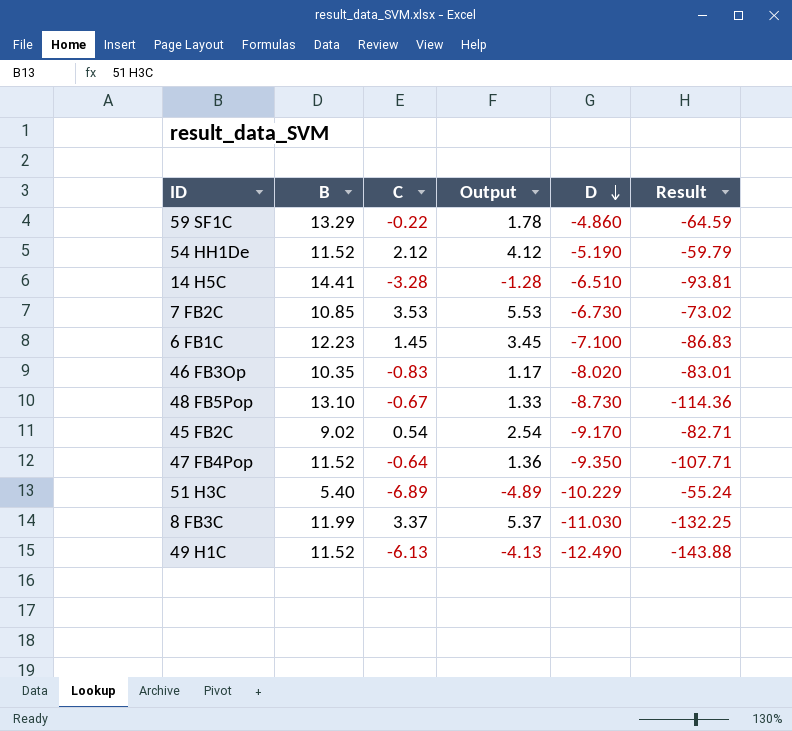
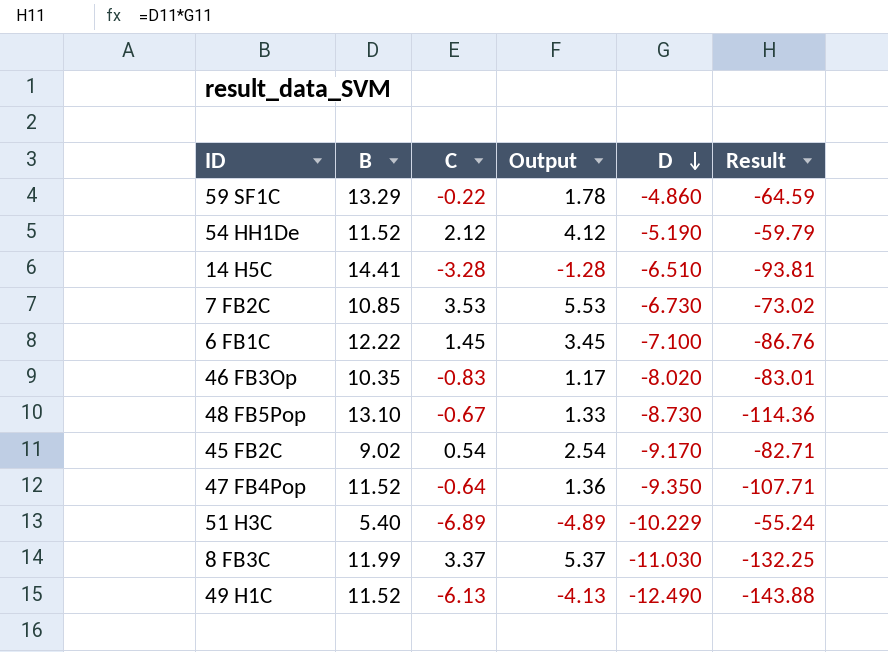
6 FB1C | B: 12.23 -> 12.22
6 FB1C | Result: -86.83 -> -86.76

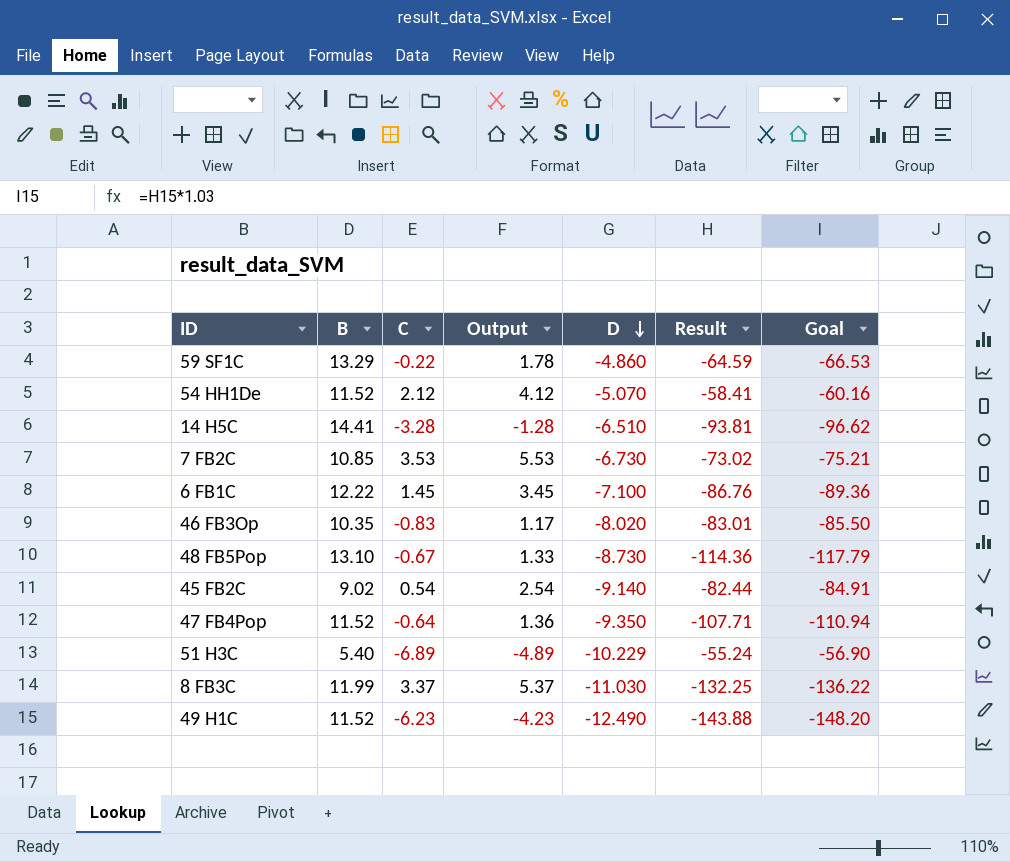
column Goal | formula: none -> [Result] * 1.03
54 HH1De | D: -5.190 -> -5.070
54 HH1De | Result: -59.79 -> -58.41
45 FB2C | D: -9.170 -> -9.140
45 FB2C | Result: -82.71 -> -82.44
49 H1C | C: -6.13 -> -6.23
49 H1C | Output: -4.13 -> -4.23

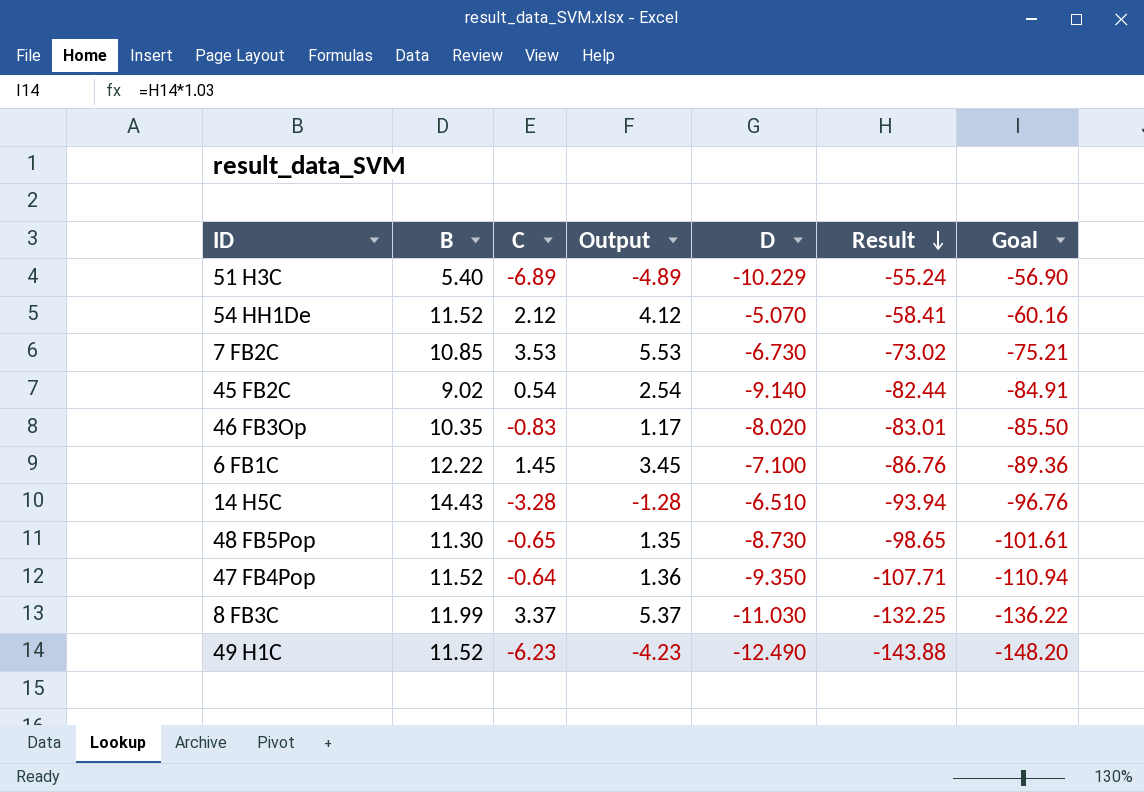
row order: D descending -> Result descending
row 59 SF1C: 13.29 | -0.22 | 1.78 | -4.860 | -64.59 | -66.53 -> none
14 H5C | B: 14.41 -> 14.43
14 H5C | Result: -93.81 -> -93.94
14 H5C | Goal: -96.62 -> -96.76
48 FB5Pop | B: 13.10 -> 11.30
48 FB5Pop | C: -0.67 -> -0.65
48 FB5Pop | Output: 1.33 -> 1.35
48 FB5Pop | Result: -114.36 -> -98.65
48 FB5Pop | Goal: -117.79 -> -101.61

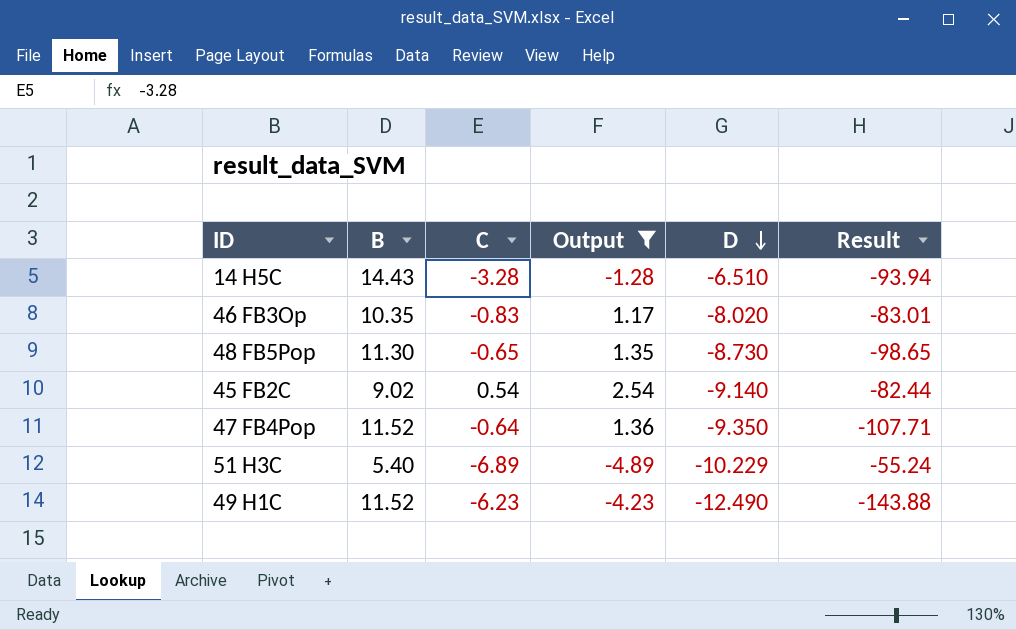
filter: none -> Output <= 2.54
row order: Result descending -> D descending
column Goal | formula: [Result] * 1.03 -> none

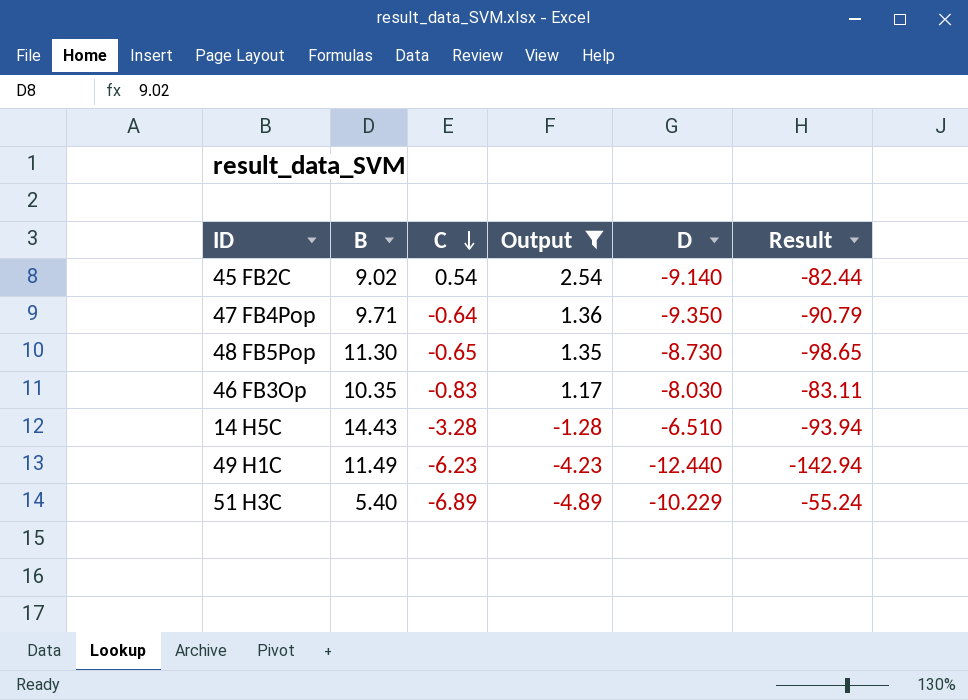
row order: D descending -> C descending
47 FB4Pop | B: 11.52 -> 9.71
47 FB4Pop | Result: -107.71 -> -90.79
46 FB3Op | D: -8.020 -> -8.030
46 FB3Op | Result: -83.01 -> -83.11
49 H1C | B: 11.52 -> 11.49
49 H1C | D: -12.490 -> -12.440
49 H1C | Result: -143.88 -> -142.94

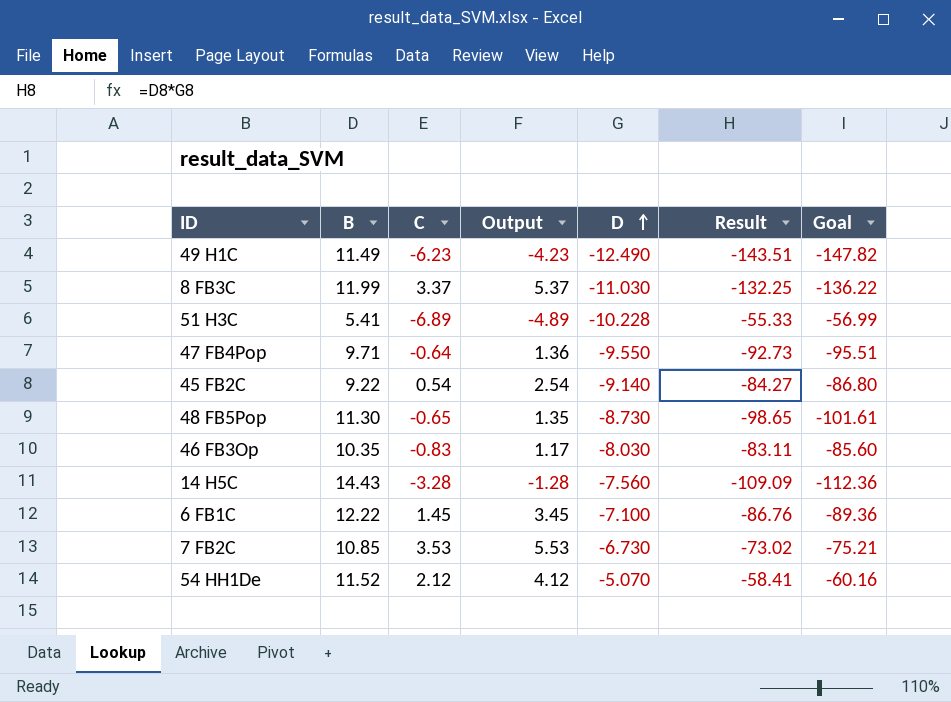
filter: Output <= 2.54 -> none
row order: C descending -> D ascending
column Goal | formula: none -> [Result] * 1.03
49 H1C | D: -12.440 -> -12.490
49 H1C | Result: -142.94 -> -143.51
51 H3C | B: 5.40 -> 5.41
51 H3C | D: -10.229 -> -10.228
51 H3C | Result: -55.24 -> -55.33
47 FB4Pop | D: -9.350 -> -9.550
47 FB4Pop | Result: -90.79 -> -92.73
45 FB2C | B: 9.02 -> 9.22
45 FB2C | Result: -82.44 -> -84.27
14 H5C | D: -6.510 -> -7.560
14 H5C | Result: -93.94 -> -109.09

